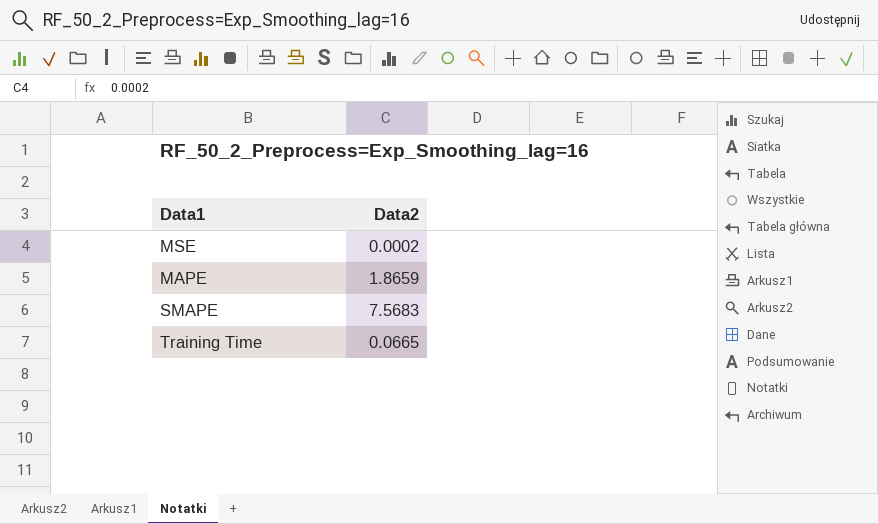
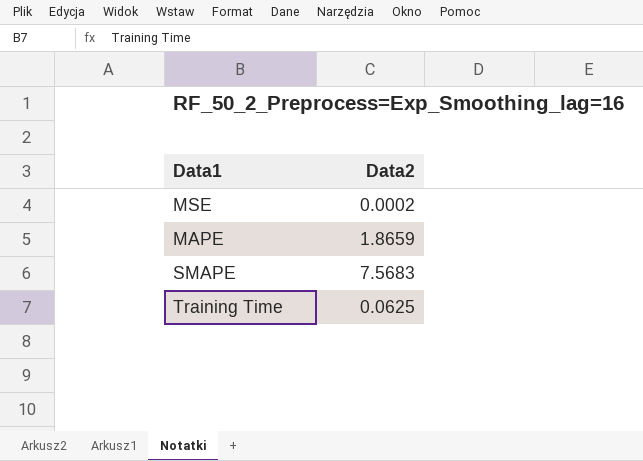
Training Time | Data2: 0.0665 -> 0.0625

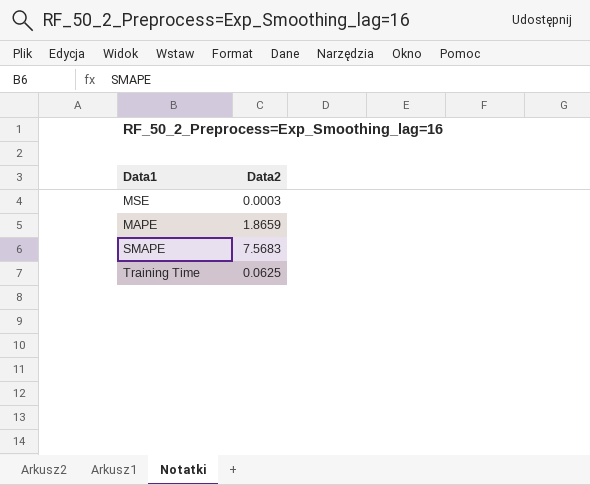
MSE | Data2: 0.0002 -> 0.0003

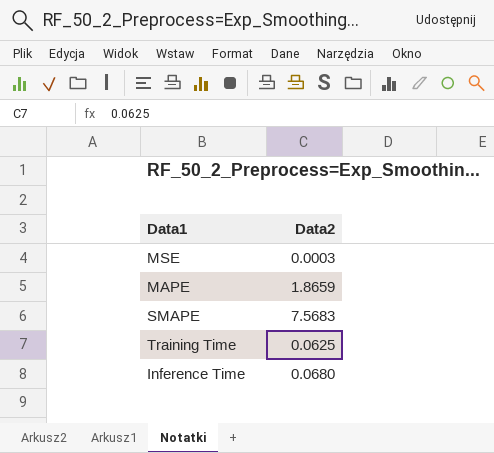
row Inference Time: none -> 0.0680

